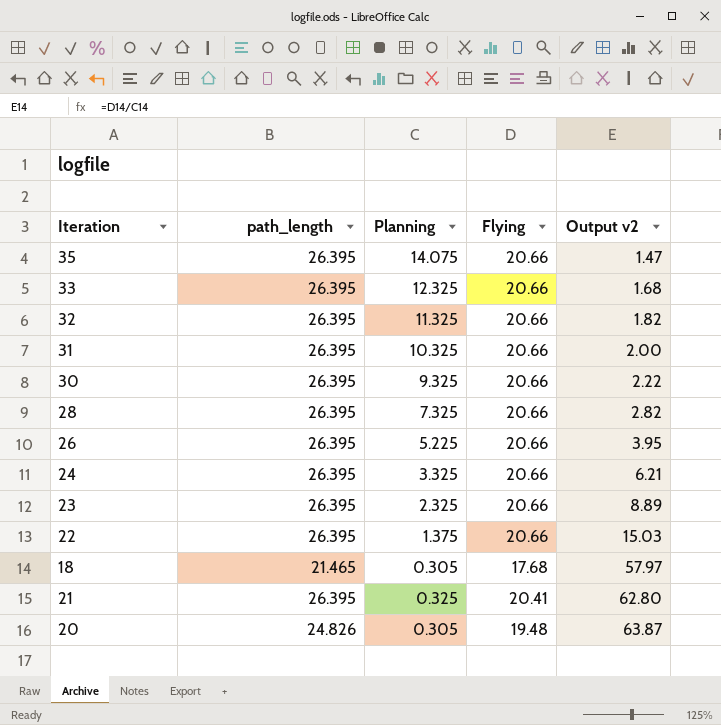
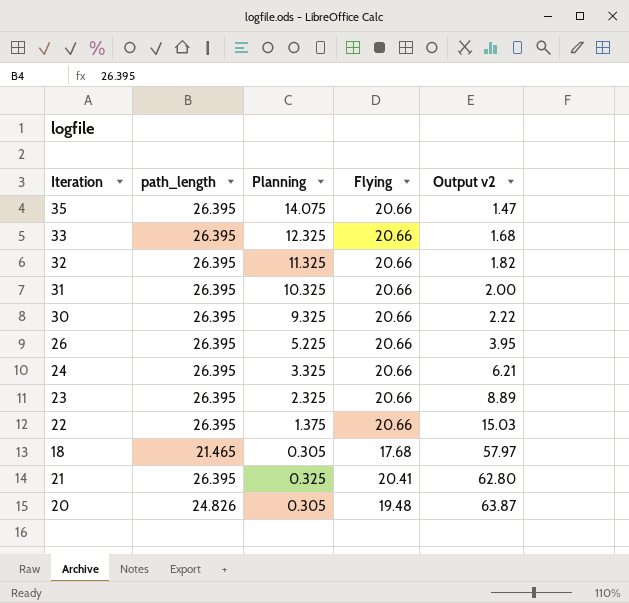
row 28: 26.395 | 7.325 | 20.66 | 2.82 -> none

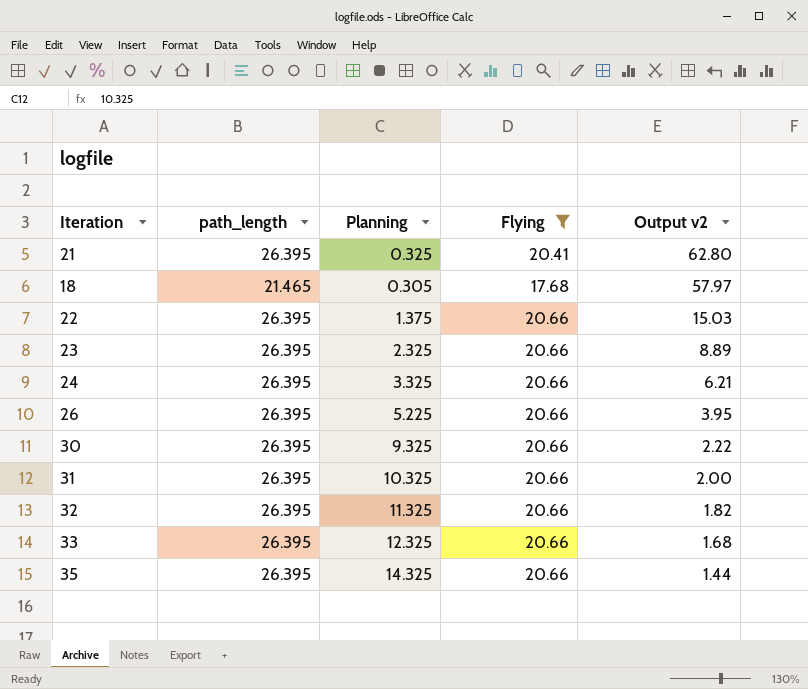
filter: none -> Flying != 19.48
row order: Output v2 ascending -> Output v2 descending
35 | Planning: 14.075 -> 14.325
35 | Output v2: 1.47 -> 1.44

